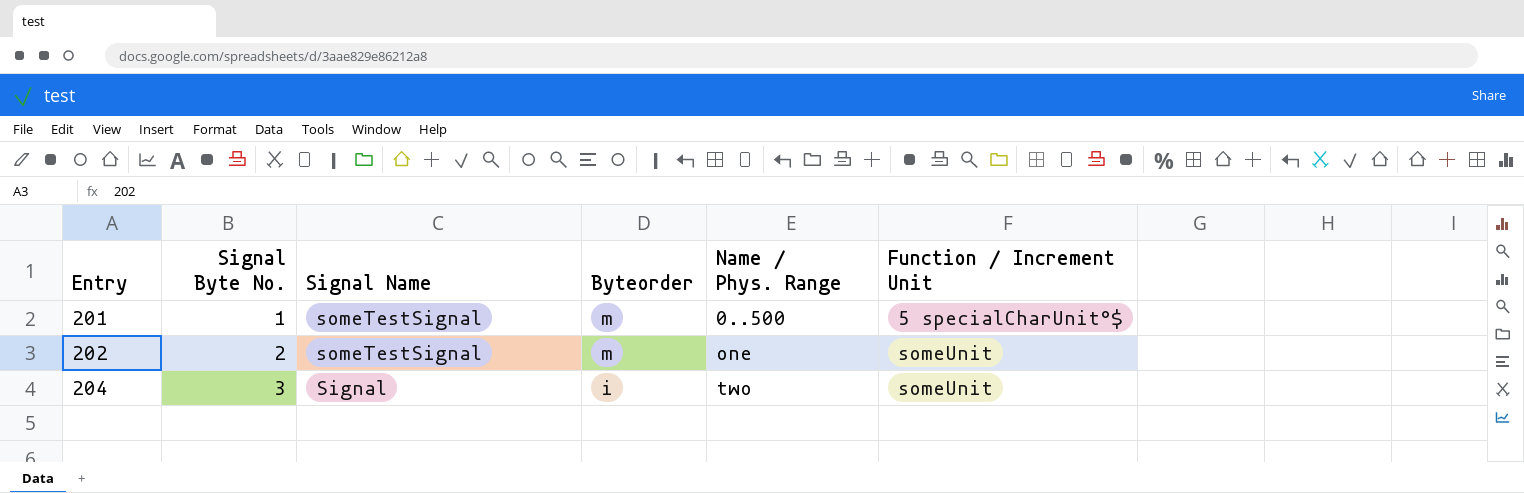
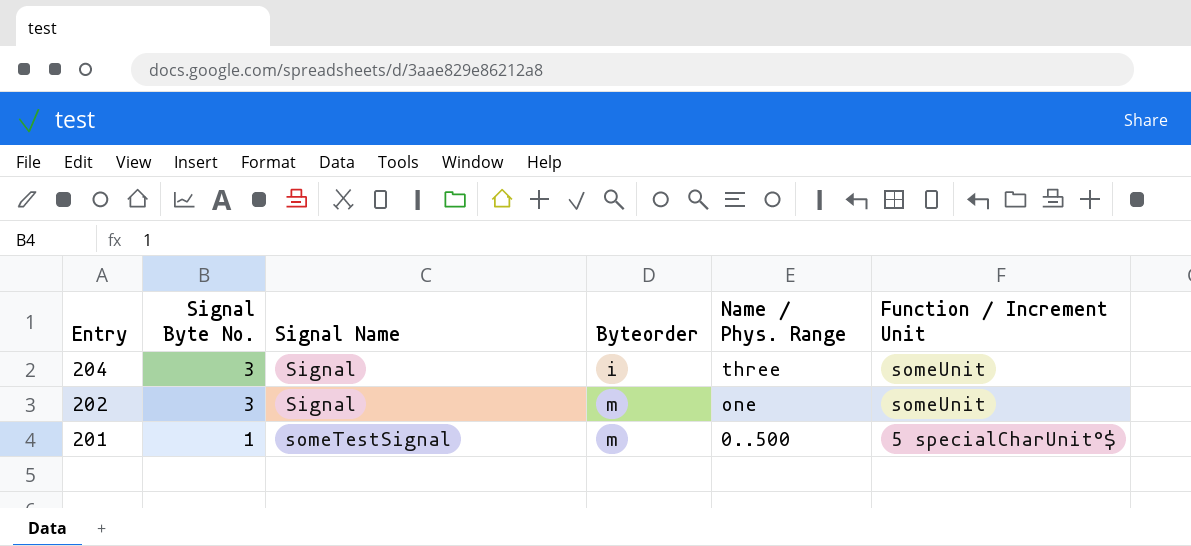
row order: Entry ascending -> Entry descending
204 | Name / Phys. Range: two -> three
202 | Signal Byte No.: 2 -> 3
202 | Signal Name: someTestSignal -> Signal

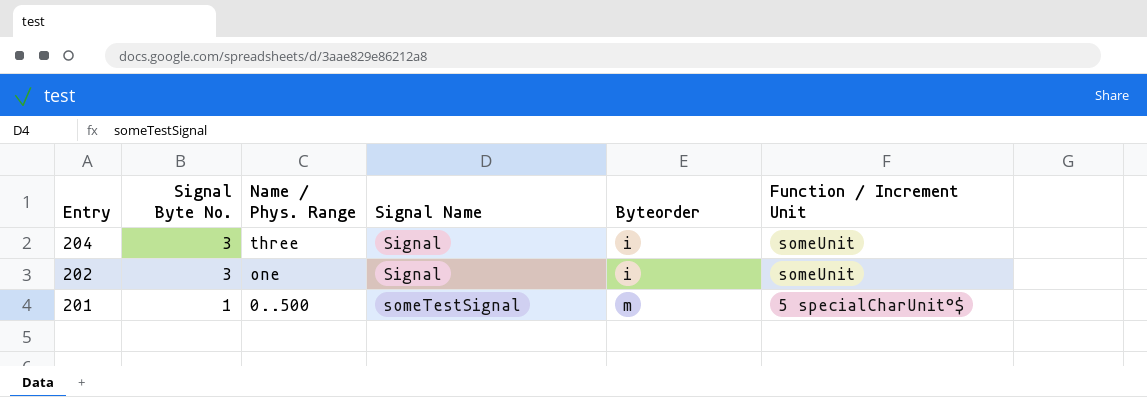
column Name / Phys. Range | position: 5 -> 3
202 | Byteorder: m -> i

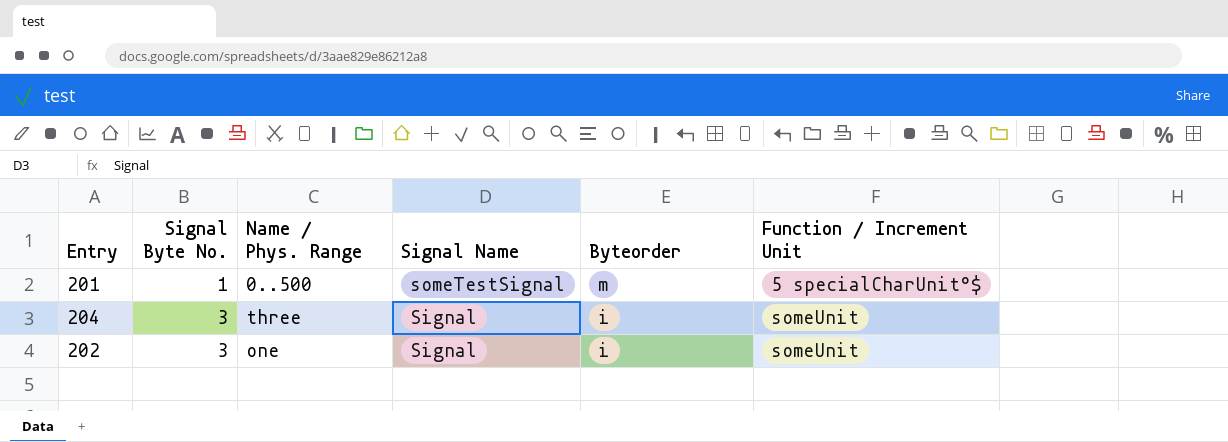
row order: Entry descending -> Signal Byte No. ascending

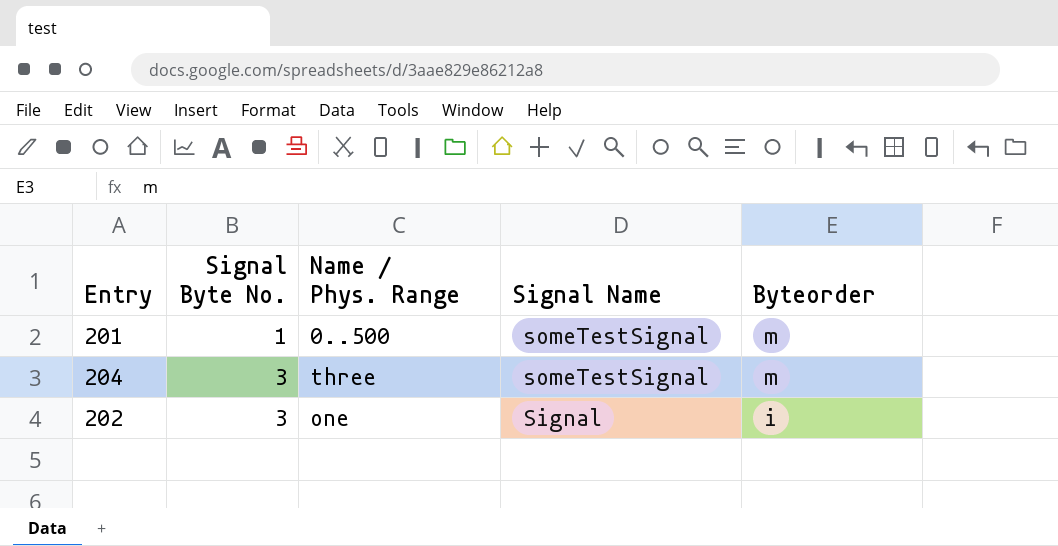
column Function / Increment Unit | position: 6 -> none
204 | Signal Name: Signal -> someTestSignal
204 | Byteorder: i -> m

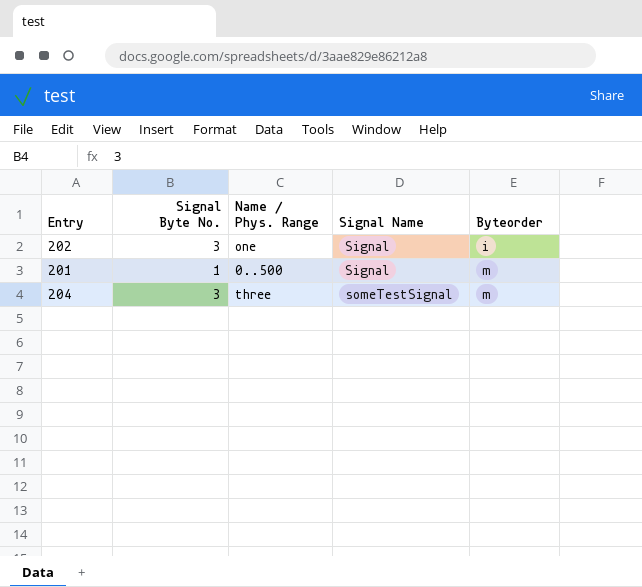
row order: Signal Byte No. ascending -> Signal Name ascending
201 | Signal Name: someTestSignal -> Signal

